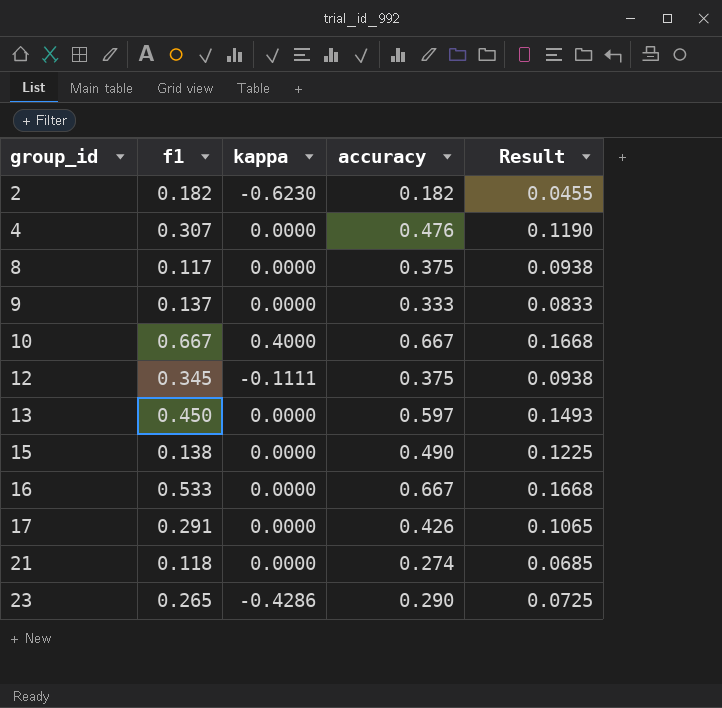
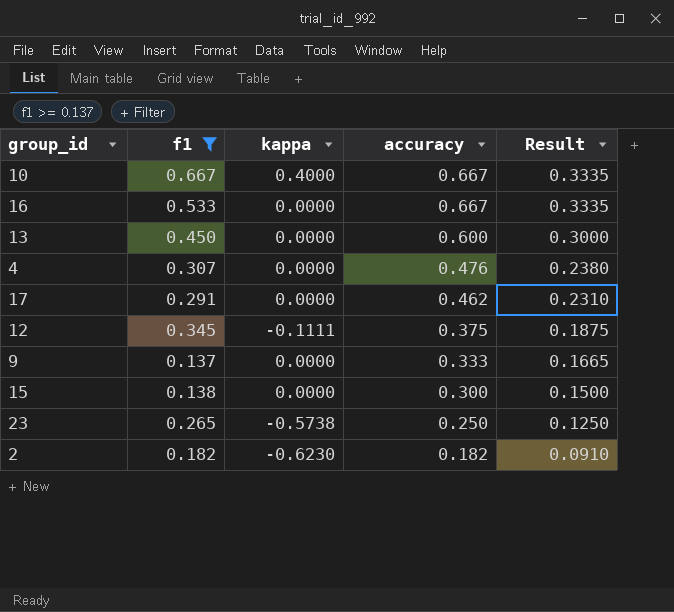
filter: none -> f1 >= 0.137
row order: group_id ascending -> accuracy descending
column Result | formula: [accuracy] * 0.25 -> [accuracy] * 0.5
13 | accuracy: 0.597 -> 0.600
17 | accuracy: 0.426 -> 0.462
15 | accuracy: 0.490 -> 0.300
23 | kappa: -0.4286 -> -0.5738
23 | accuracy: 0.290 -> 0.250

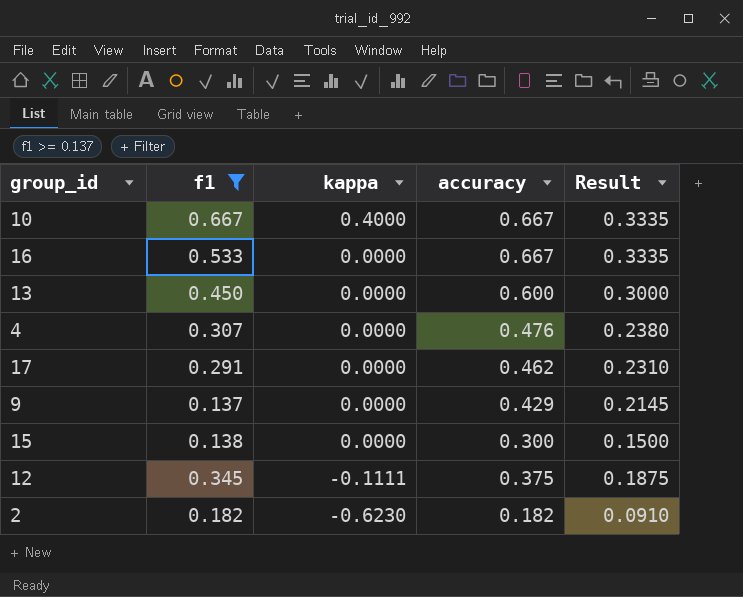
row order: accuracy descending -> kappa descending
row 23: 0.265 | -0.5738 | 0.250 | 0.1250 -> none
9 | accuracy: 0.333 -> 0.429
9 | Result: 0.1665 -> 0.2145

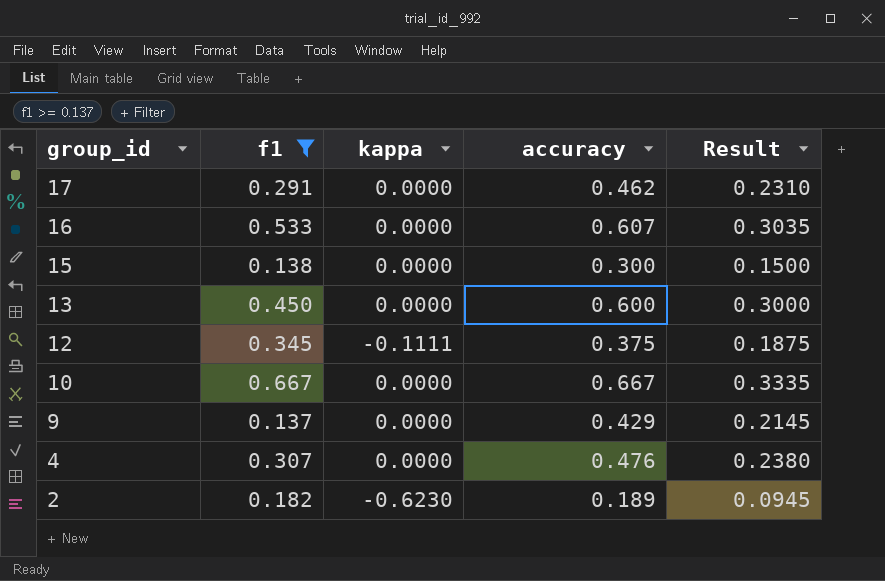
row order: kappa descending -> group_id descending
16 | accuracy: 0.667 -> 0.607
16 | Result: 0.3335 -> 0.3035
10 | kappa: 0.4000 -> 0.0000
2 | accuracy: 0.182 -> 0.189
2 | Result: 0.0910 -> 0.0945

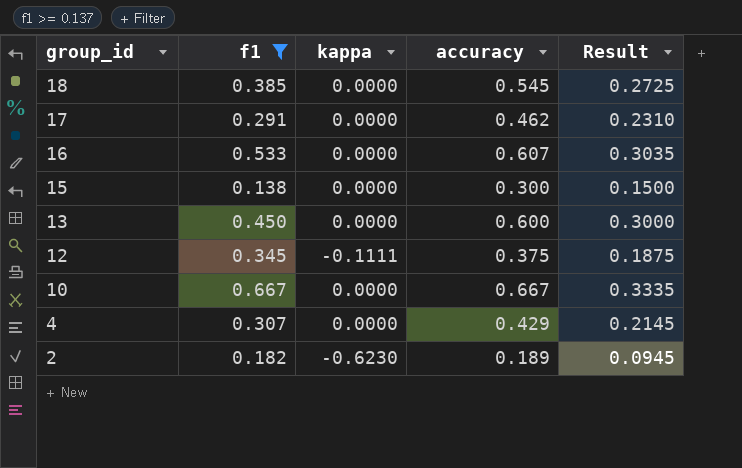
row 9: 0.137 | 0.0000 | 0.429 | 0.2145 -> none
row 18: none -> 0.385 | 0.0000 | 0.545 | 0.2725
4 | accuracy: 0.476 -> 0.429
4 | Result: 0.2380 -> 0.2145

